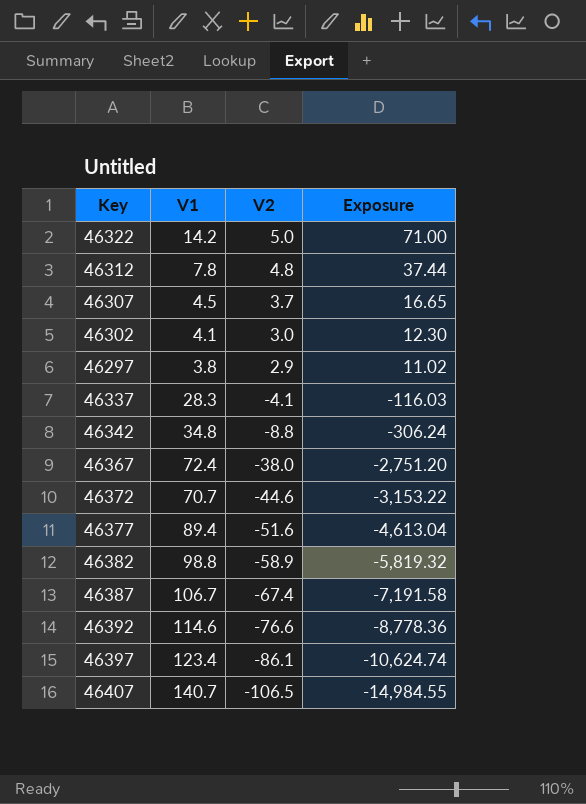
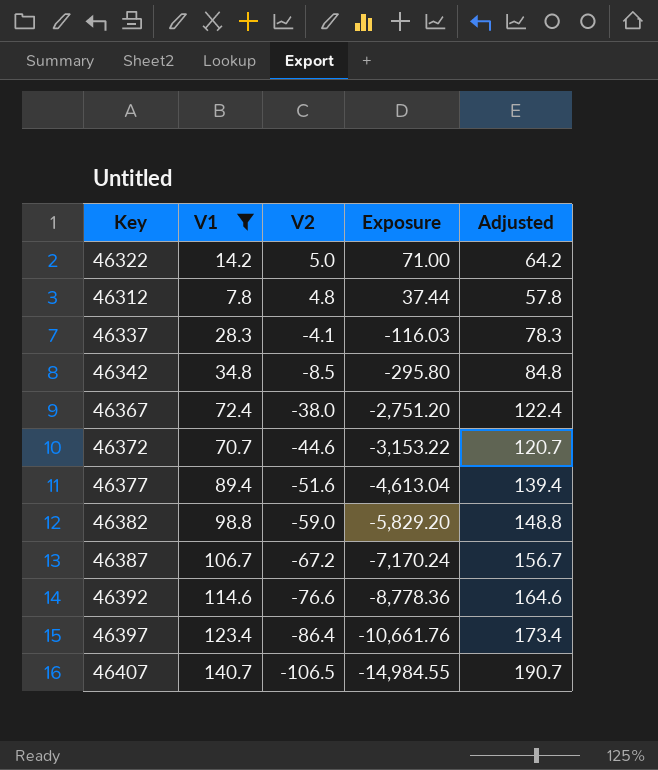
filter: none -> V1 >= 7.8
column Adjusted | formula: none -> [V1] + 50
46342 | V2: -8.8 -> -8.5
46342 | Exposure: -306.24 -> -295.80
46382 | V2: -58.9 -> -59.0
46382 | Exposure: -5,819.32 -> -5,829.20
46387 | V2: -67.4 -> -67.2
46387 | Exposure: -7,191.58 -> -7,170.24
46397 | V2: -86.1 -> -86.4
46397 | Exposure: -10,624.74 -> -10,661.76

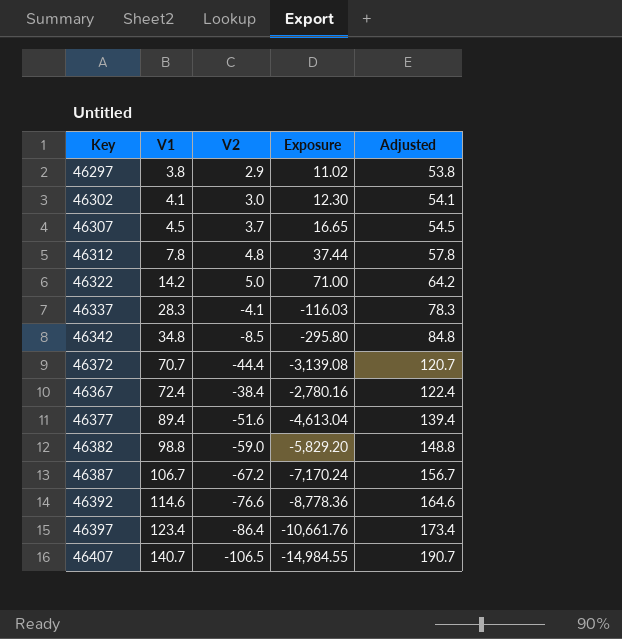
filter: V1 >= 7.8 -> none
row order: V2 descending -> V1 ascending
46372 | V2: -44.6 -> -44.4
46372 | Exposure: -3,153.22 -> -3,139.08
46367 | V2: -38.0 -> -38.4
46367 | Exposure: -2,751.20 -> -2,780.16

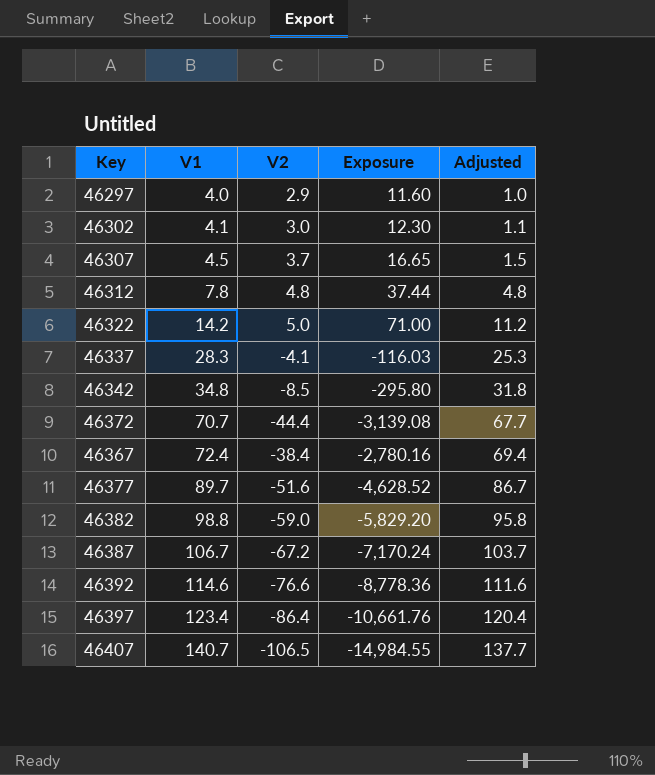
column Adjusted | formula: [V1] + 50 -> [V1] - 3
46297 | V1: 3.8 -> 4.0
46297 | Exposure: 11.02 -> 11.60
46377 | V1: 89.4 -> 89.7
46377 | Exposure: -4,613.04 -> -4,628.52

